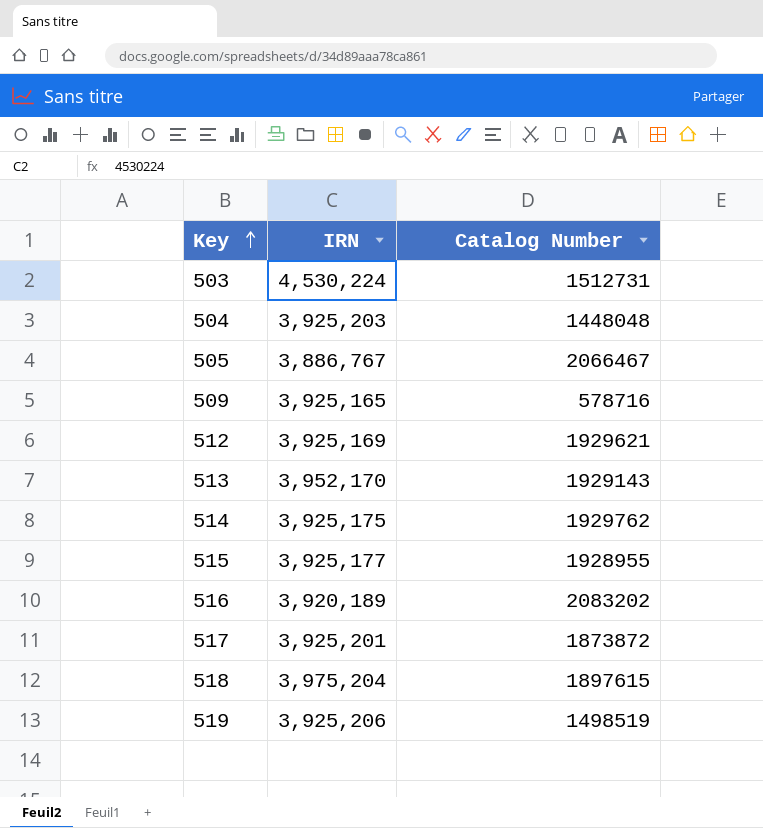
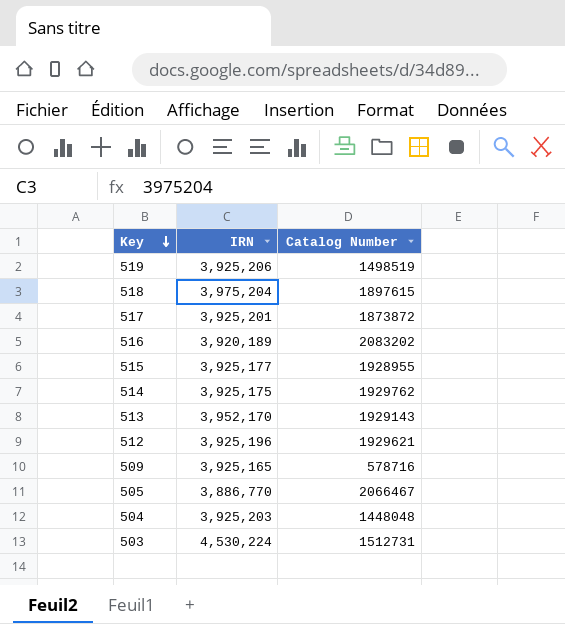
row order: Key ascending -> Key descending
512 | IRN: 3,925,169 -> 3,925,196
505 | IRN: 3,886,767 -> 3,886,770

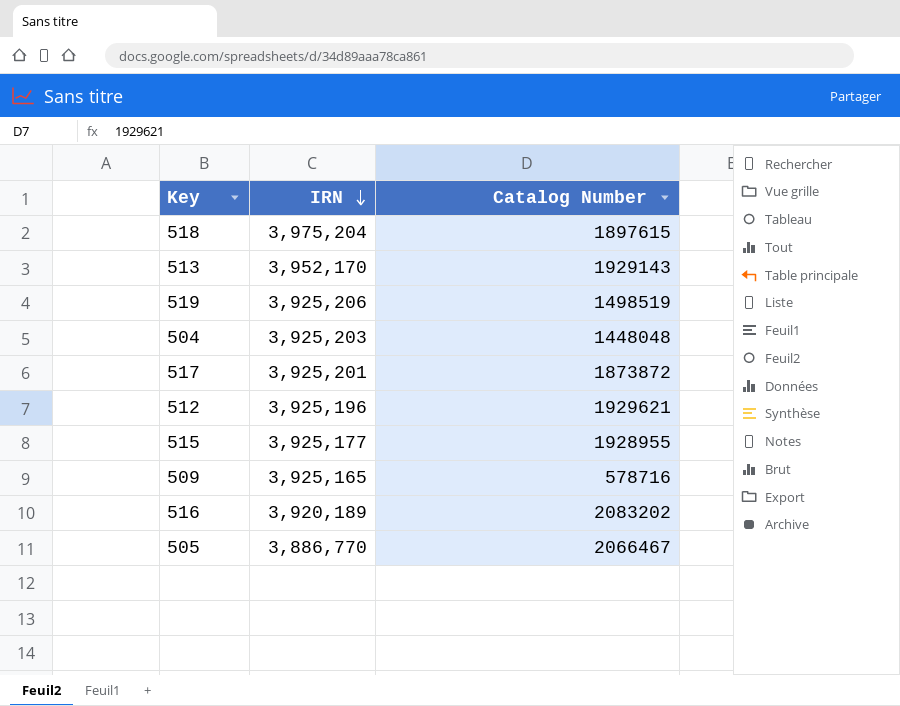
row order: Key descending -> IRN descending
row 514: 3,925,175 | 1929762 -> none
row 503: 4,530,224 | 1512731 -> none

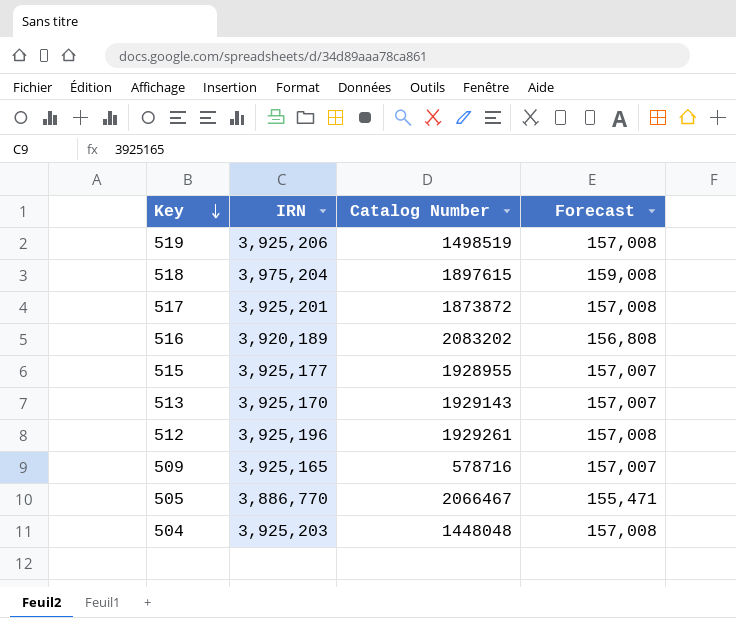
row order: IRN descending -> Key descending
column Forecast | formula: none -> [IRN] * 0.04
513 | IRN: 3,952,170 -> 3,925,170
512 | Catalog Number: 1929621 -> 1929261

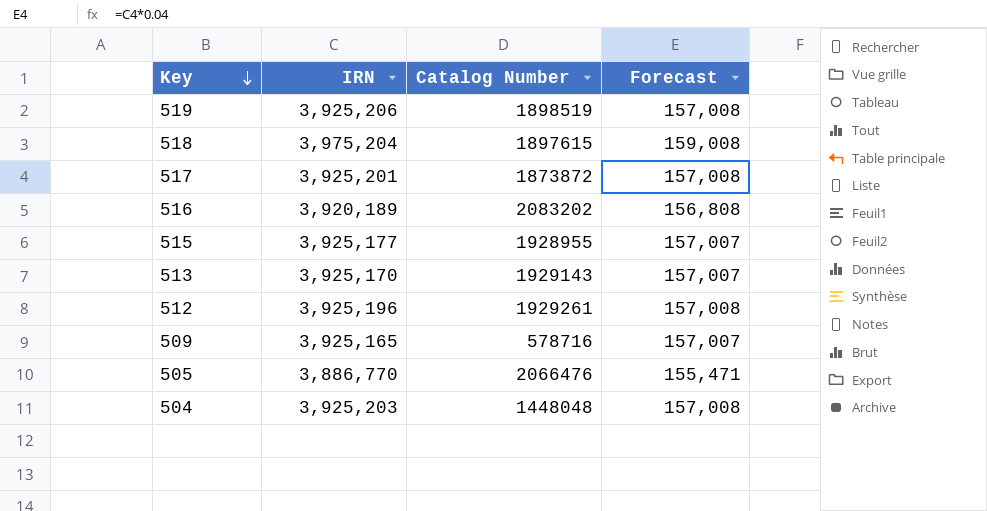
519 | Catalog Number: 1498519 -> 1898519
505 | Catalog Number: 2066467 -> 2066476

